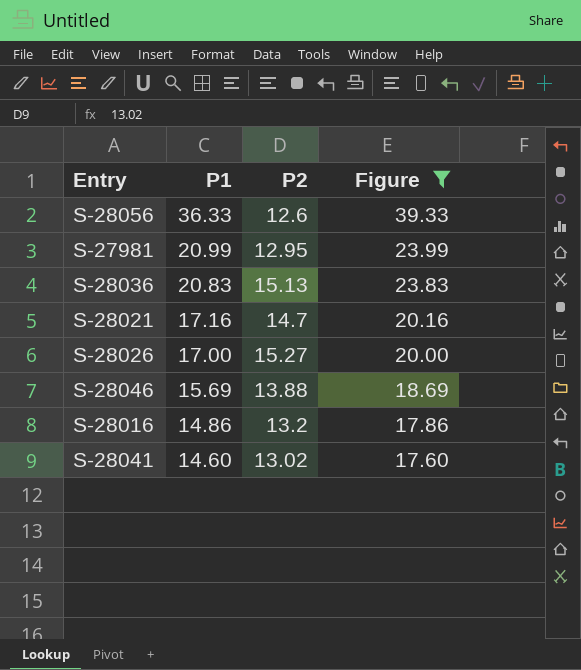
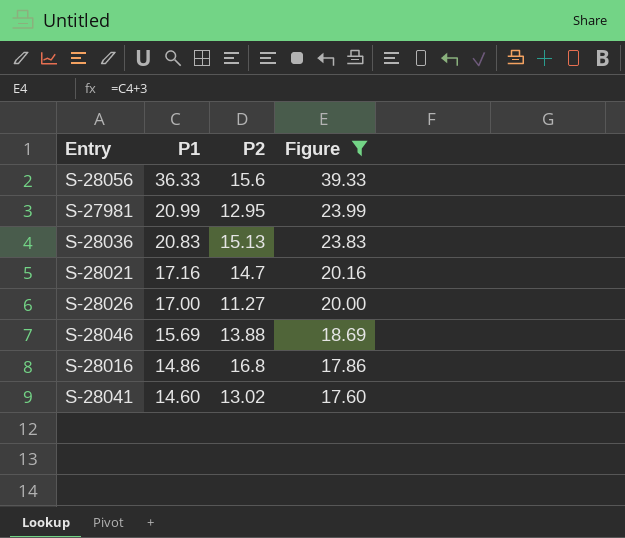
S-28056 | P2: 12.6 -> 15.6
S-28026 | P2: 15.27 -> 11.27
S-28016 | P2: 13.2 -> 16.8

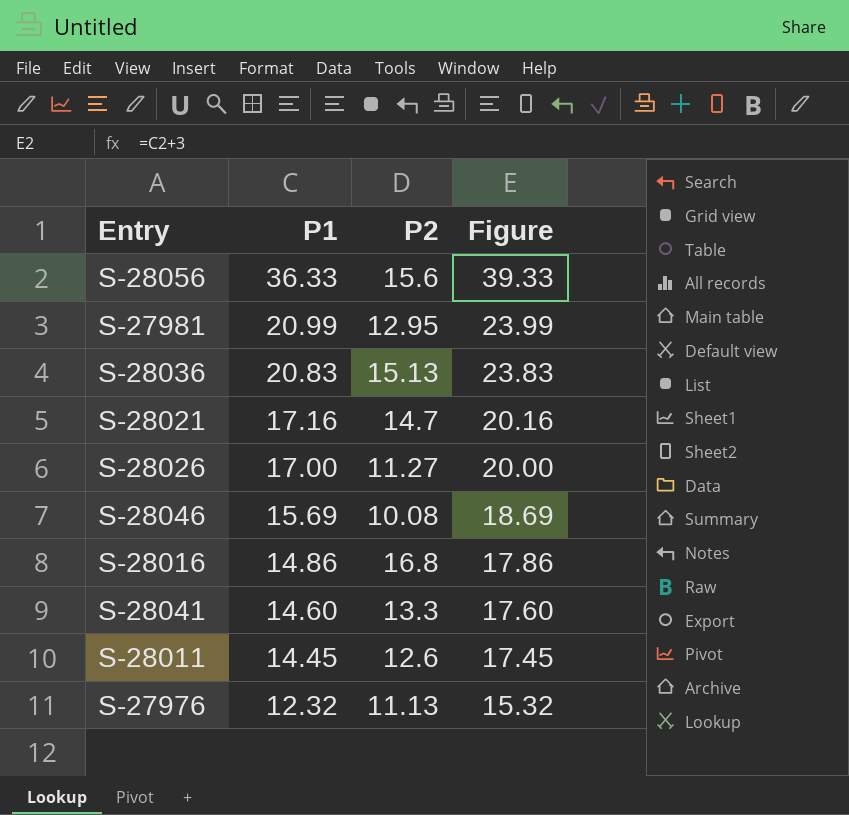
filter: Figure >= 17.60 -> none
S-28046 | P2: 13.88 -> 10.08
S-28041 | P2: 13.02 -> 13.3

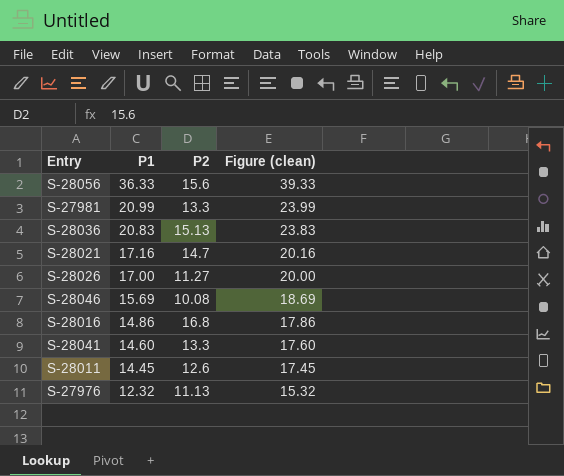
column name: Figure -> Figure (clean)
S-27981 | P2: 12.95 -> 13.3

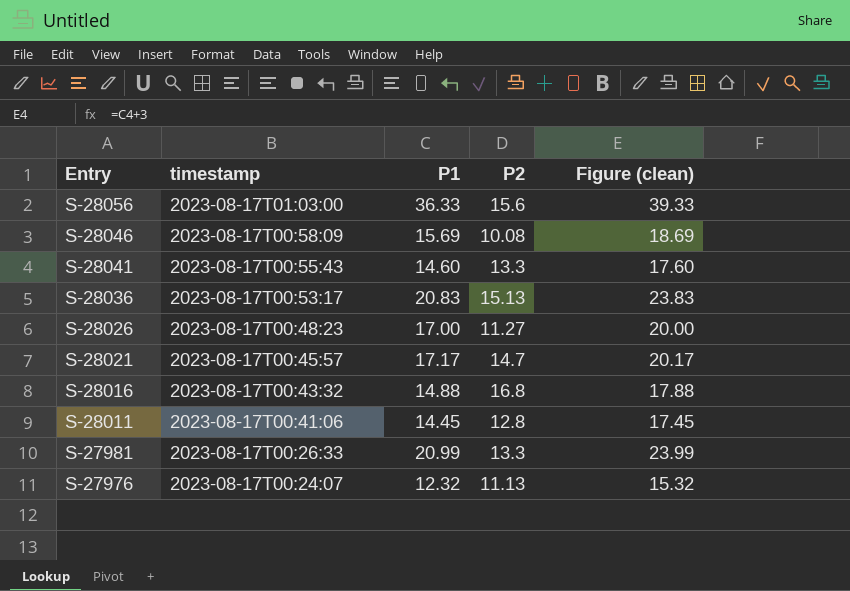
row order: P1 descending -> Entry descending
column timestamp | position: none -> 2
S-28021 | P1: 17.16 -> 17.17
S-28021 | Figure (clean): 20.16 -> 20.17
S-28016 | P1: 14.86 -> 14.88
S-28016 | Figure (clean): 17.86 -> 17.88
S-28011 | P2: 12.6 -> 12.8

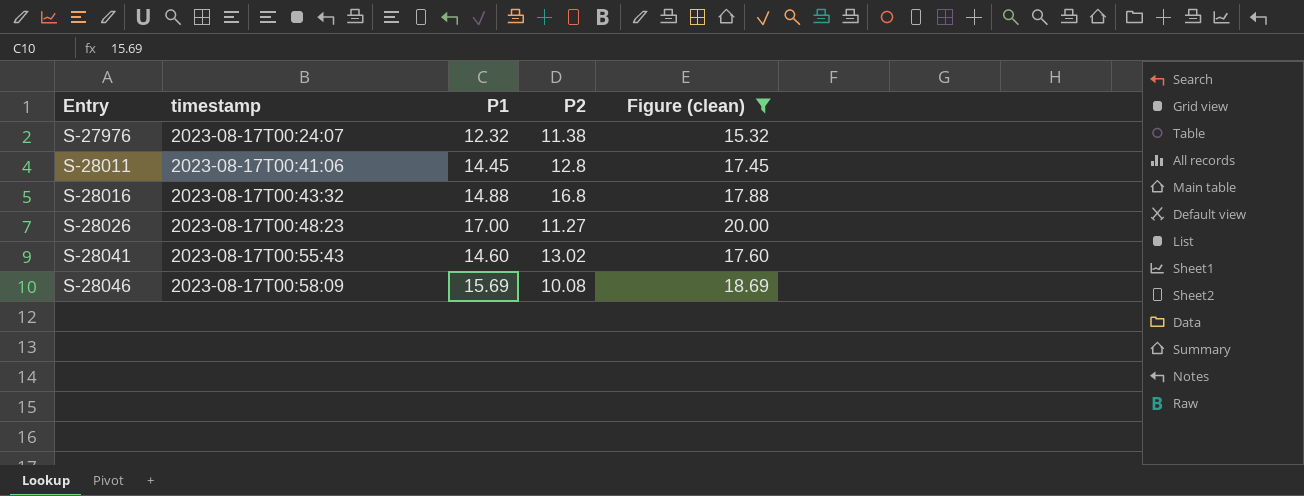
filter: none -> Figure (clean) <= 20.00
row order: Entry descending -> Entry ascending
S-27976 | P2: 11.13 -> 11.38
S-28041 | P2: 13.3 -> 13.02

